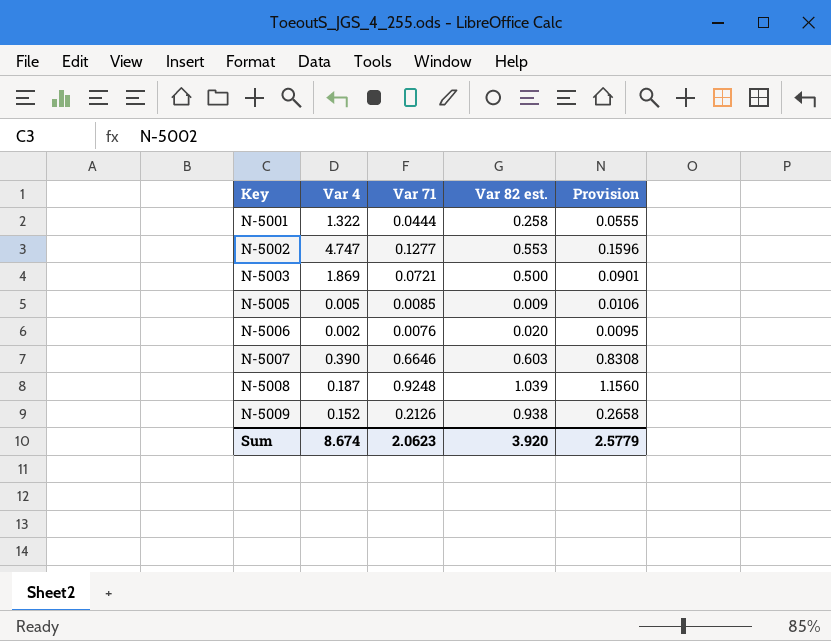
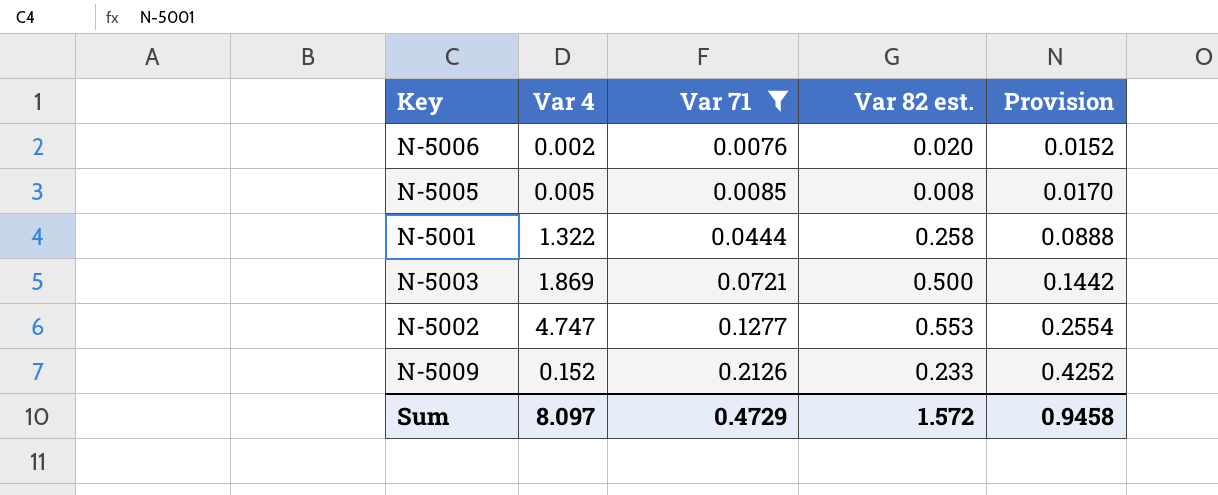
filter: none -> Var 71 <= 0.2126
row order: Key ascending -> Var 71 ascending
column Provision | formula: [Var 71] * 1.25 -> [Var 71] * 2
N-5005 | Var 82 est.: 0.009 -> 0.008
N-5009 | Var 82 est.: 0.938 -> 0.233
Sum | Var 4: 8.674 -> 8.097
Sum | Var 71: 2.0623 -> 0.4729
Sum | Var 82 est.: 3.920 -> 1.572
Sum | Provision: 2.5779 -> 0.9458

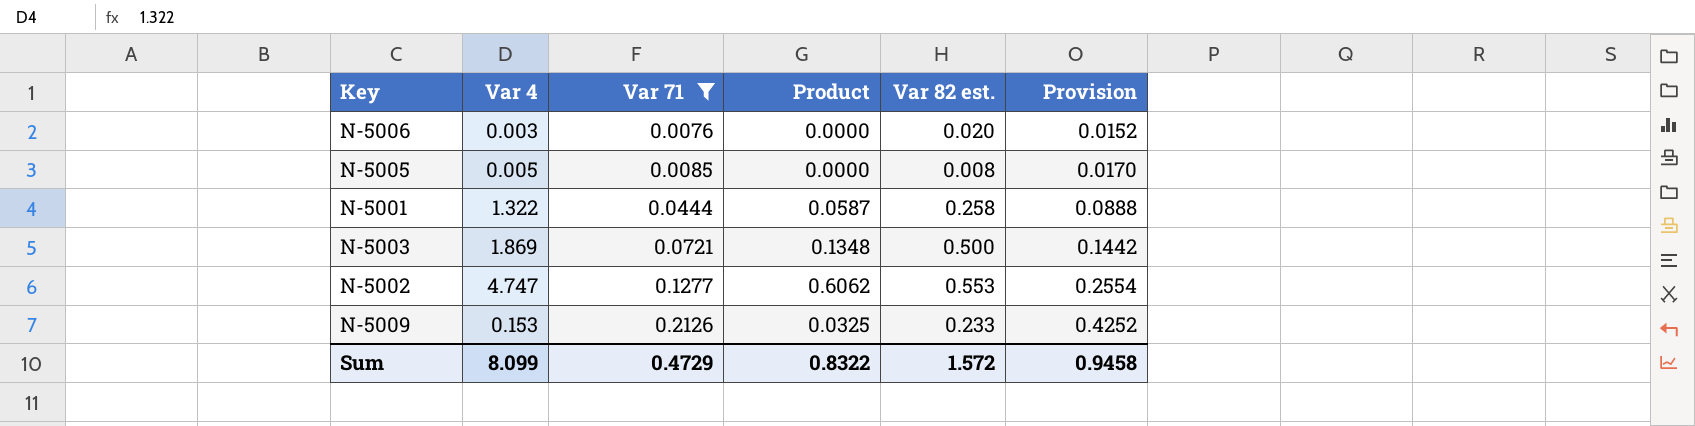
column Product | formula: none -> [Var 4] * [Var 71]
N-5006 | Var 4: 0.002 -> 0.003
N-5009 | Var 4: 0.152 -> 0.153
Sum | Var 4: 8.097 -> 8.099

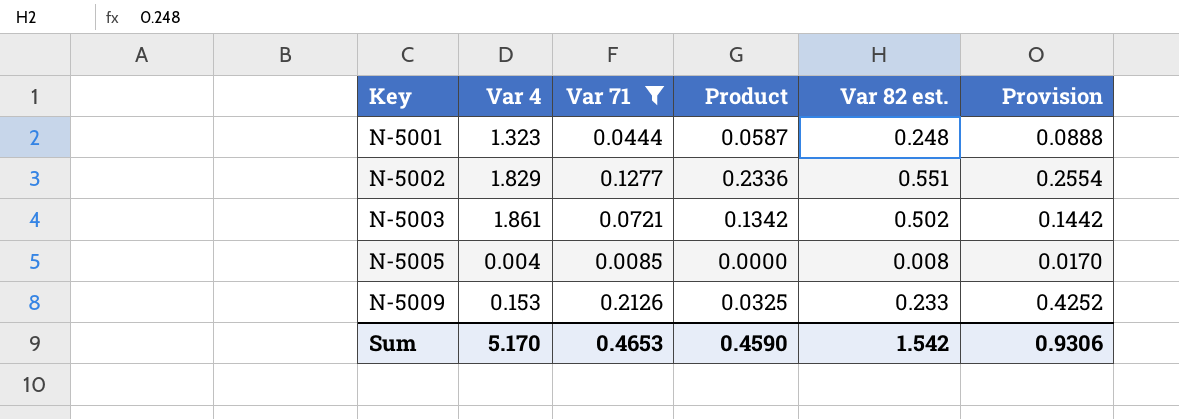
row order: Var 71 ascending -> Key ascending
row N-5006: 0.003 | 0.0076 | 0.0000 | 0.020 | 0.0152 -> none
N-5001 | Var 4: 1.322 -> 1.323
N-5001 | Var 82 est.: 0.258 -> 0.248
N-5002 | Var 4: 4.747 -> 1.829
N-5002 | Product: 0.6062 -> 0.2336
N-5002 | Var 82 est.: 0.553 -> 0.551
N-5003 | Var 4: 1.869 -> 1.861
N-5003 | Product: 0.1348 -> 0.1342
N-5003 | Var 82 est.: 0.500 -> 0.502
N-5005 | Var 4: 0.005 -> 0.004
Sum | Var 4: 8.099 -> 5.170
Sum | Var 71: 0.4729 -> 0.4653
Sum | Product: 0.8322 -> 0.4590
Sum | Var 82 est.: 1.572 -> 1.542
Sum | Provision: 0.9458 -> 0.9306

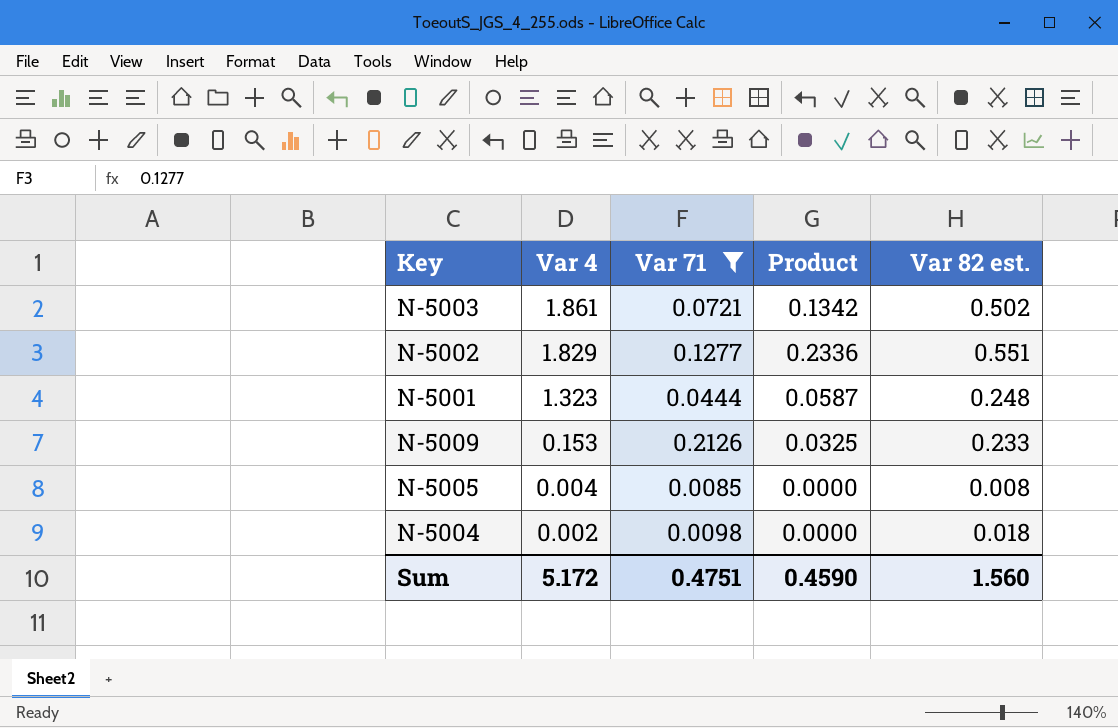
row order: Key ascending -> Var 4 descending
column Provision | formula: [Var 71] * 2 -> none
row N-5004: none -> 0.002 | 0.0098 | 0.0000 | 0.018
Sum | Var 4: 5.170 -> 5.172
Sum | Var 71: 0.4653 -> 0.4751
Sum | Var 82 est.: 1.542 -> 1.560

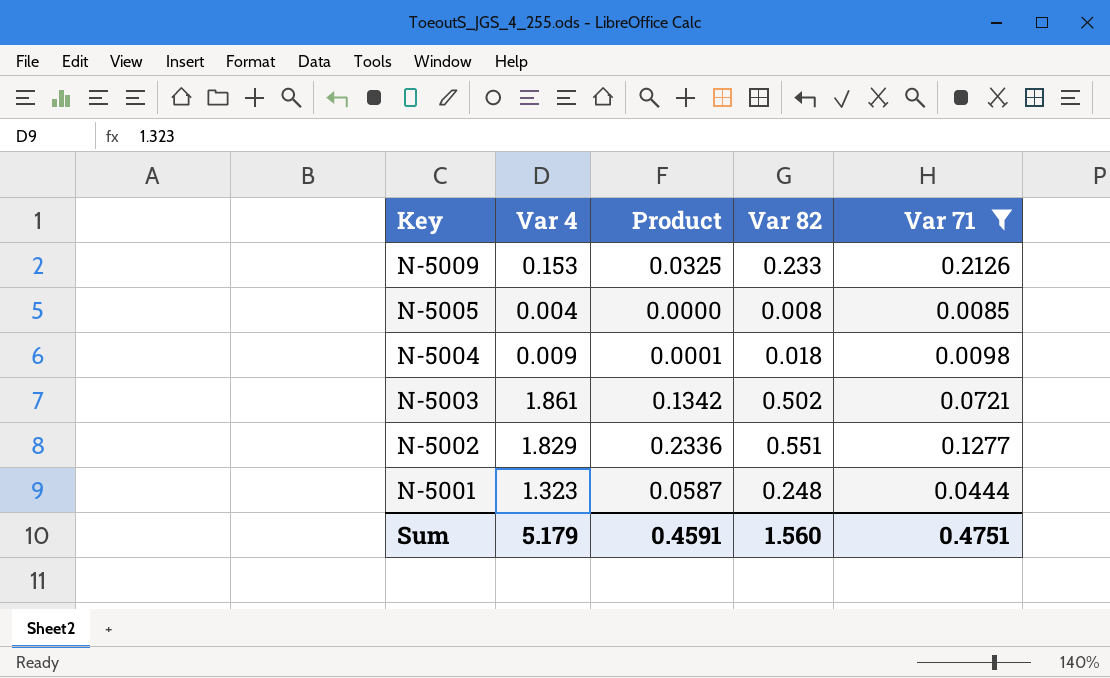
row order: Var 4 descending -> Key descending
column name: Var 82 est. -> Var 82
column Var 71 | position: 3 -> 5
N-5004 | Var 4: 0.002 -> 0.009
N-5004 | Product: 0.0000 -> 0.0001
Sum | Var 4: 5.172 -> 5.179
Sum | Product: 0.4590 -> 0.4591

